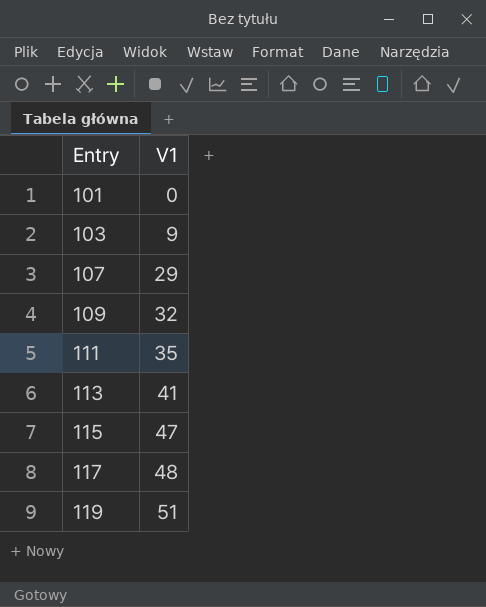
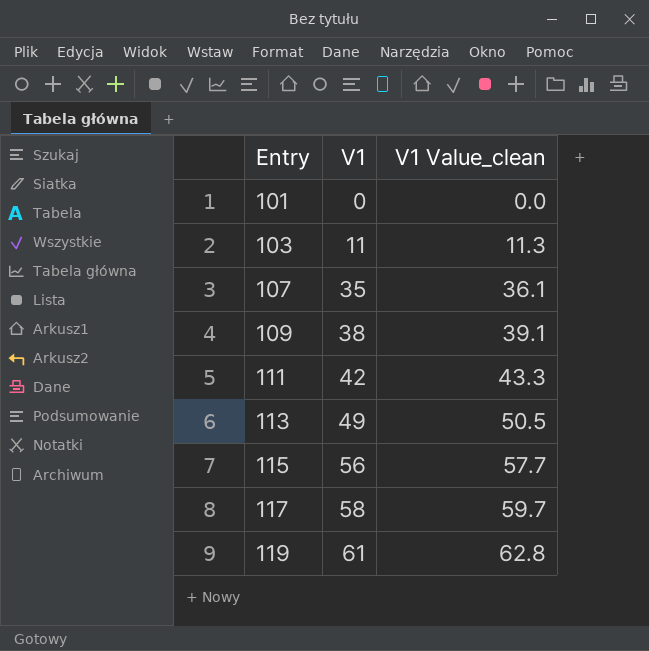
column V1 Value_clean | formula: none -> [V1] * 1.03
103 | V1: 9 -> 11
107 | V1: 29 -> 35
109 | V1: 32 -> 38
111 | V1: 35 -> 42
113 | V1: 41 -> 49
115 | V1: 47 -> 56
117 | V1: 48 -> 58
119 | V1: 51 -> 61

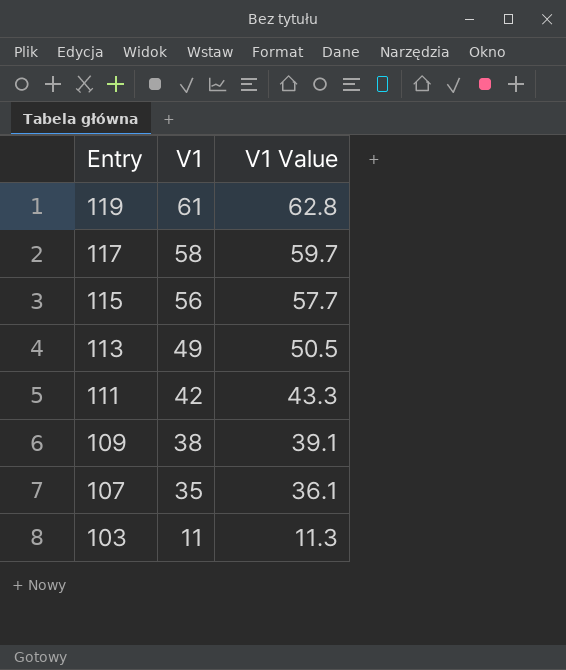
row order: Entry ascending -> Entry descending
column name: V1 Value_clean -> V1 Value
row 101: 0 | 0.0 -> none

